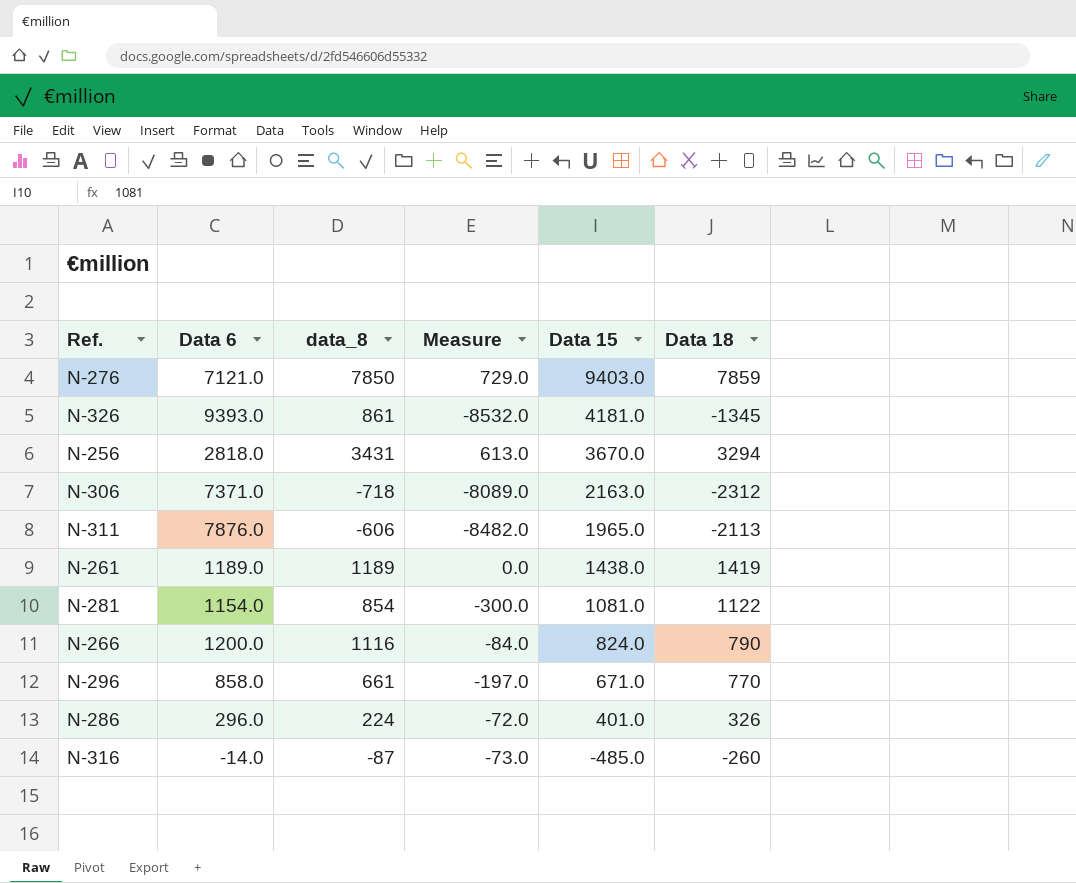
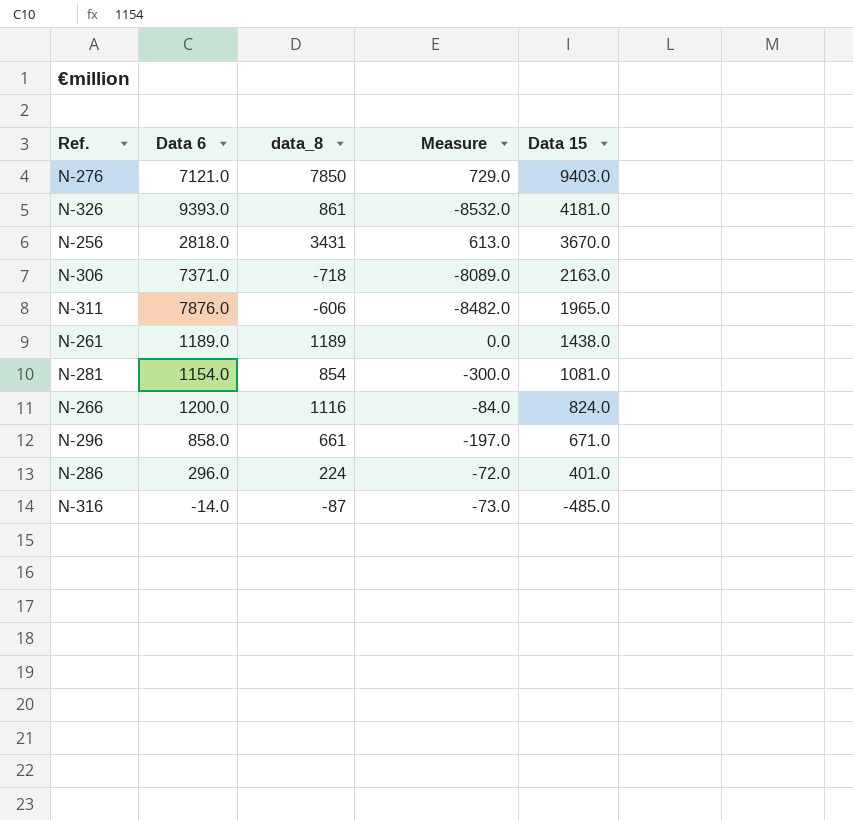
column Data 18 | position: 6 -> none

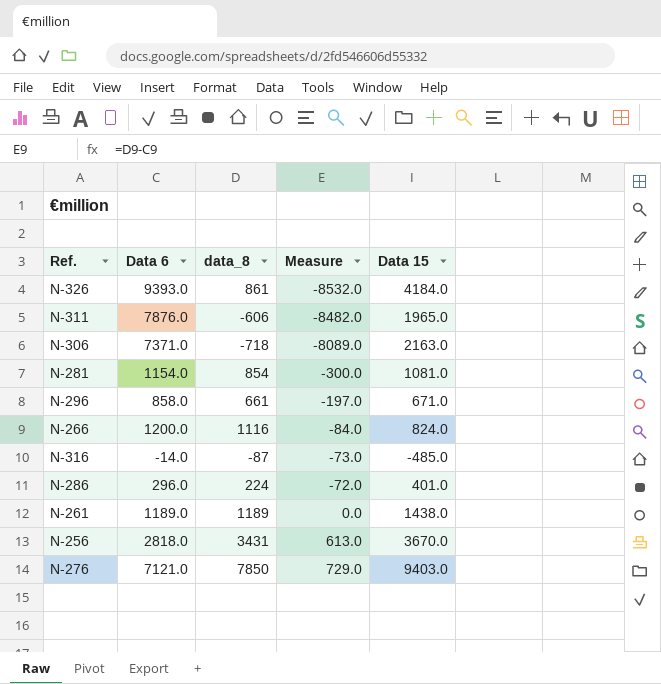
row order: Data 15 descending -> Measure ascending
N-326 | Data 15: 4181.0 -> 4184.0

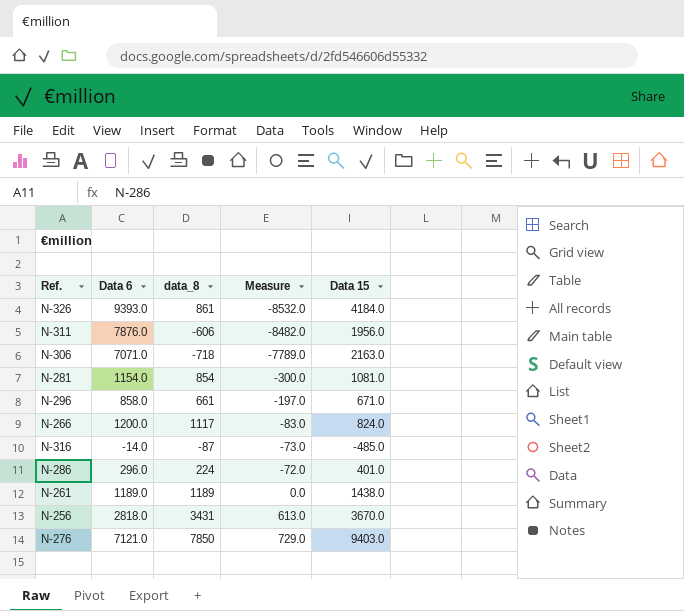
N-311 | Data 15: 1965.0 -> 1956.0
N-306 | Data 6: 7371.0 -> 7071.0
N-306 | Measure: -8089.0 -> -7789.0
N-266 | data_8: 1116 -> 1117
N-266 | Measure: -84.0 -> -83.0

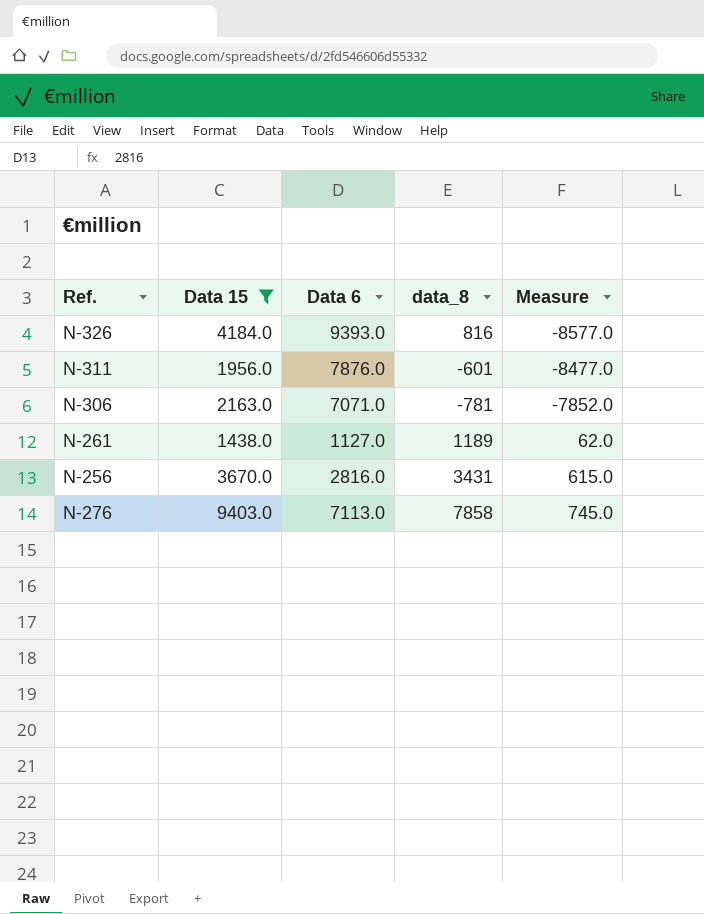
filter: none -> Data 15 >= 1438.0
column Data 15 | position: 5 -> 2
N-326 | data_8: 861 -> 816
N-326 | Measure: -8532.0 -> -8577.0
N-311 | data_8: -606 -> -601
N-311 | Measure: -8482.0 -> -8477.0
N-306 | data_8: -718 -> -781
N-306 | Measure: -7789.0 -> -7852.0
N-261 | Data 6: 1189.0 -> 1127.0
N-261 | Measure: 0.0 -> 62.0
N-256 | Data 6: 2818.0 -> 2816.0
N-256 | Measure: 613.0 -> 615.0
N-276 | Data 6: 7121.0 -> 7113.0
N-276 | data_8: 7850 -> 7858
N-276 | Measure: 729.0 -> 745.0

